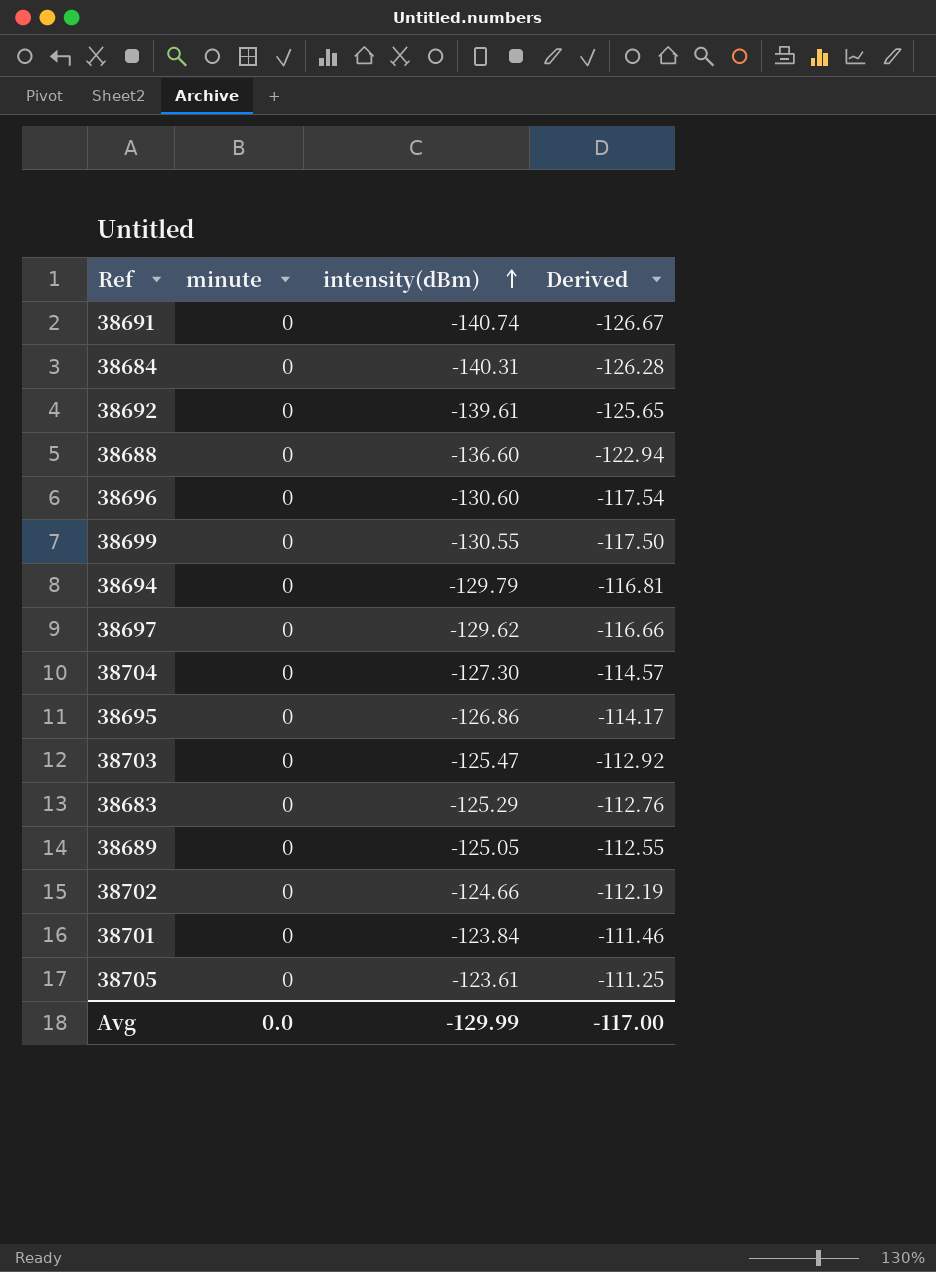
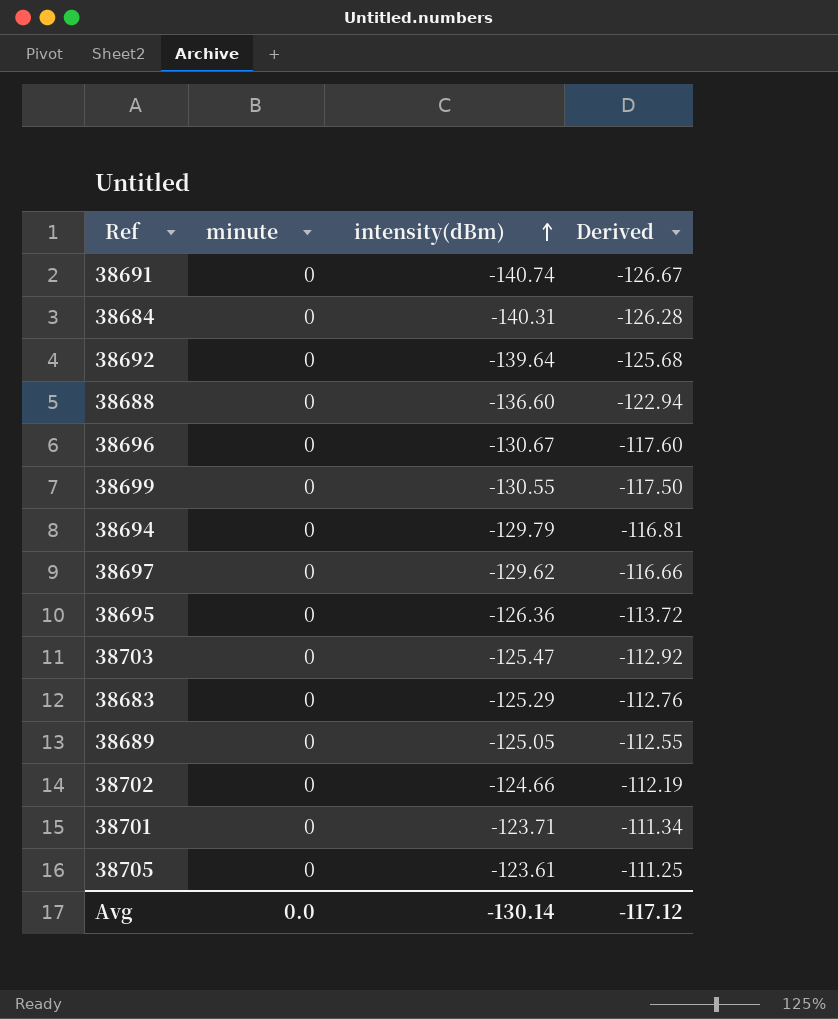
row 38704: 0 | -127.30 | -114.57 -> none
38692 | intensity(dBm): -139.61 -> -139.64
38692 | Derived: -125.65 -> -125.68
38696 | intensity(dBm): -130.60 -> -130.67
38696 | Derived: -117.54 -> -117.60
38695 | intensity(dBm): -126.86 -> -126.36
38695 | Derived: -114.17 -> -113.72
38701 | intensity(dBm): -123.84 -> -123.71
38701 | Derived: -111.46 -> -111.34
Avg | intensity(dBm): -129.99 -> -130.14
Avg | Derived: -117.00 -> -117.12

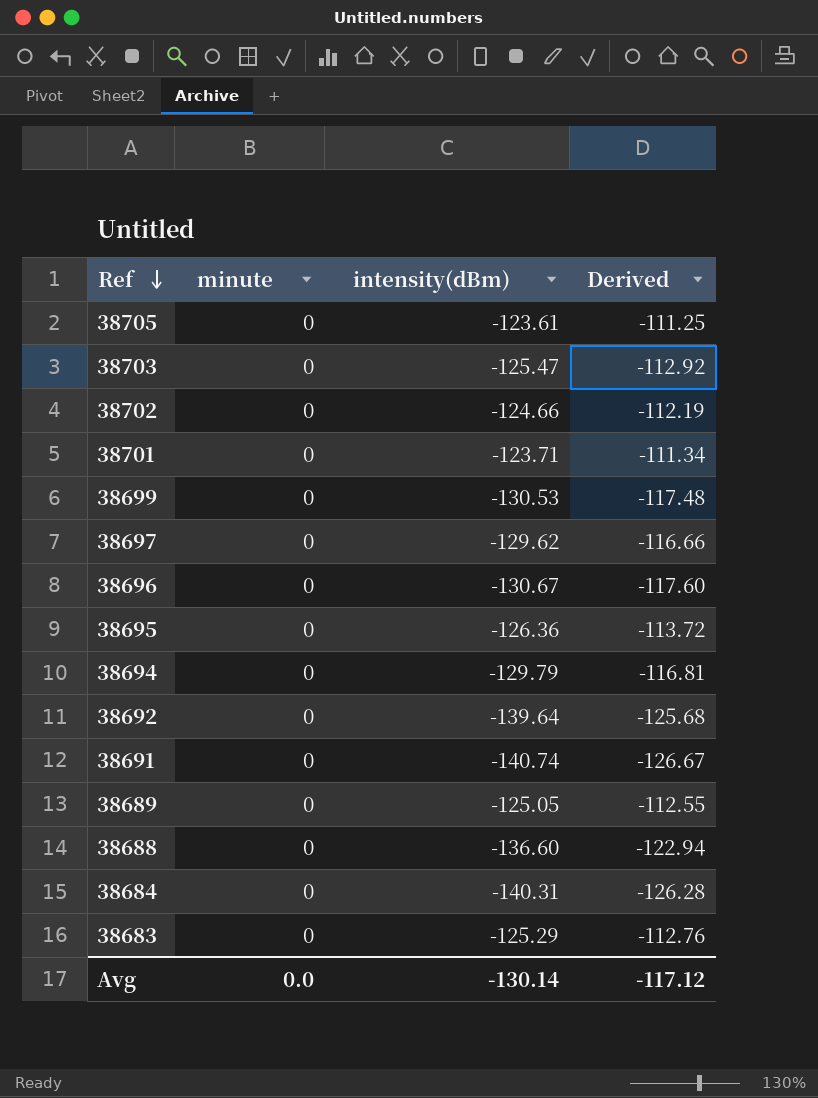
row order: intensity(dBm) ascending -> Ref descending
38699 | intensity(dBm): -130.55 -> -130.53
38699 | Derived: -117.50 -> -117.48

